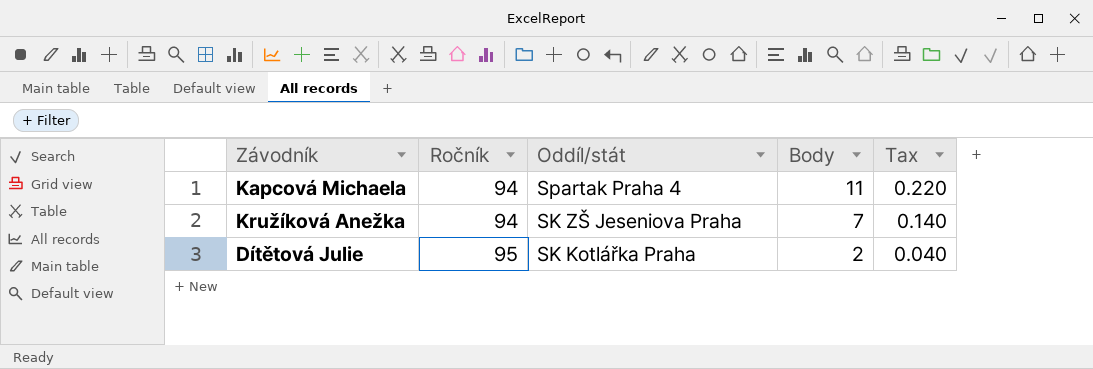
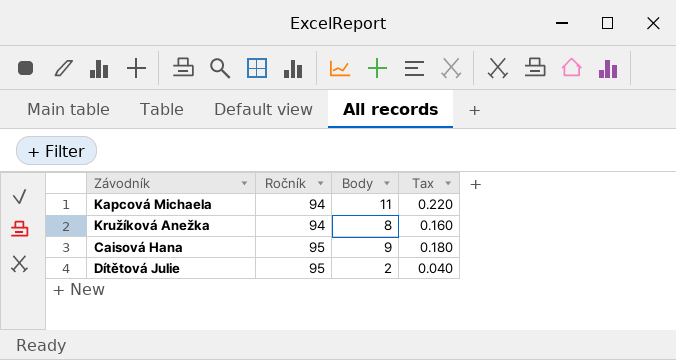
column Oddíl/stát | position: 3 -> none
Kružíková Anežka | Body: 7 -> 8
Kružíková Anežka | Tax: 0.140 -> 0.160
row Caisová Hana: none -> 95 | 9 | 0.180

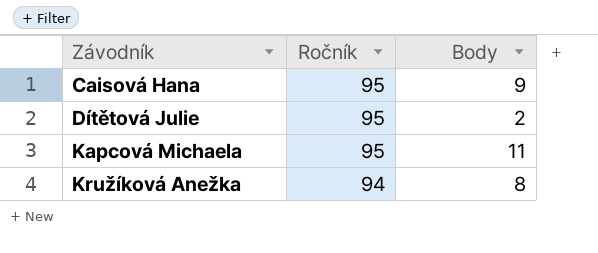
row order: Ročník ascending -> Závodník ascending
column Tax | formula: [Body] * 0.02 -> none
Kapcová Michaela | Ročník: 94 -> 95

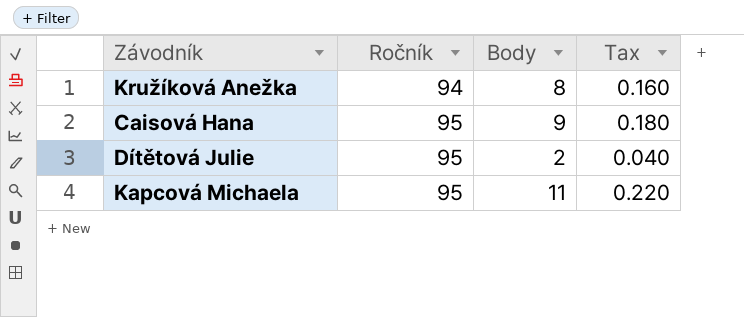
row order: Závodník ascending -> Ročník ascending
column Tax | formula: none -> [Body] * 0.02

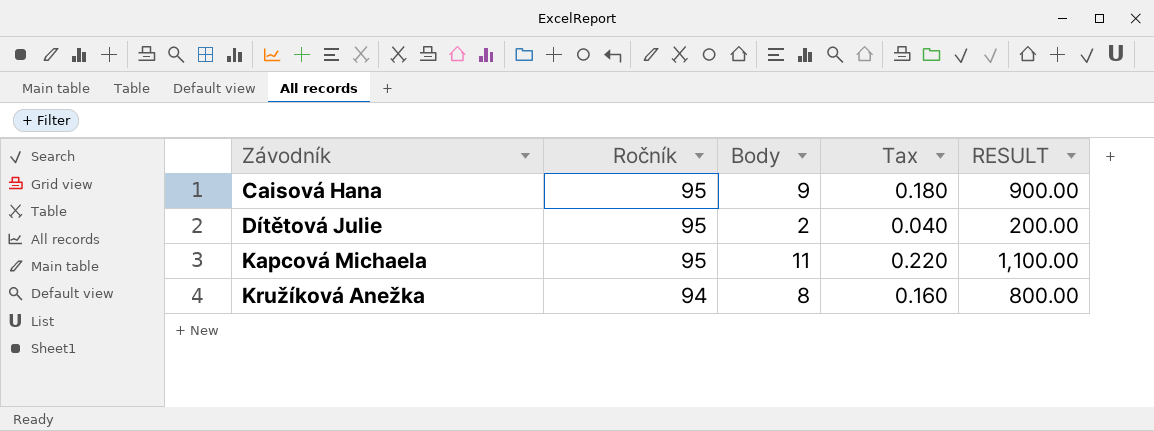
row order: Ročník ascending -> Závodník ascending
column RESULT | formula: none -> [Body] * 100

